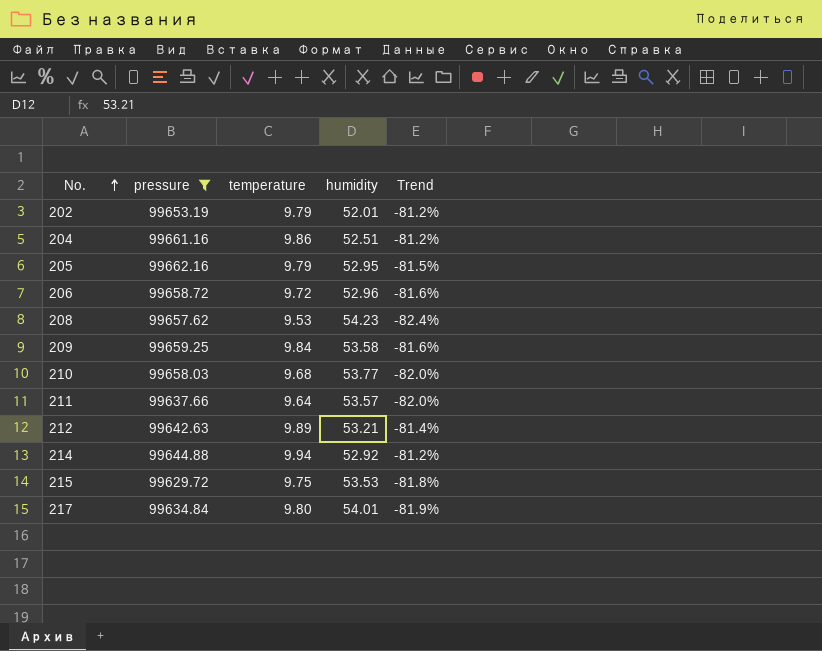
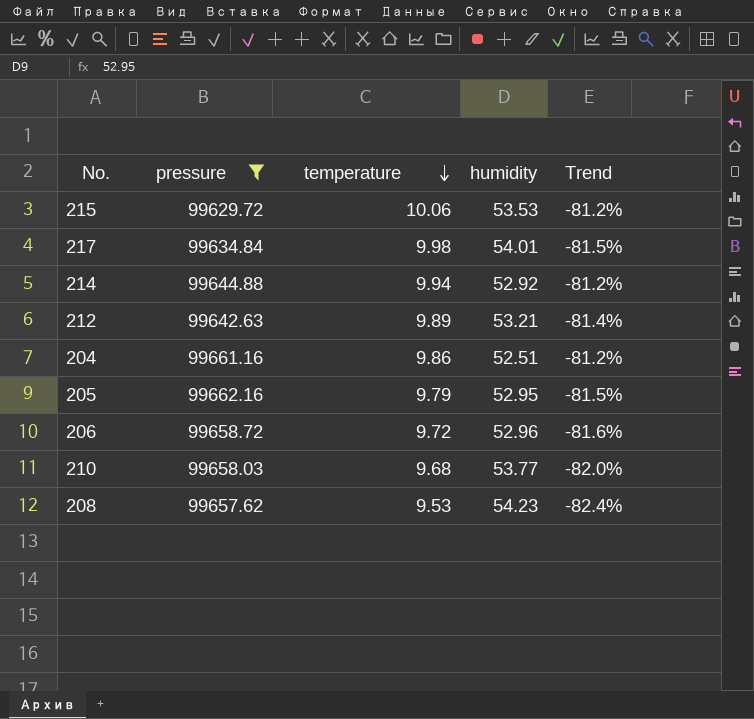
row order: No. ascending -> temperature descending
row 202: 99653.19 | 9.79 | 52.01 | -81.2% -> none
row 209: 99659.25 | 9.84 | 53.58 | -81.6% -> none
row 211: 99637.66 | 9.64 | 53.57 | -82.0% -> none
215 | temperature: 9.75 -> 10.06
215 | Trend: -81.8% -> -81.2%
217 | temperature: 9.80 -> 9.98
217 | Trend: -81.9% -> -81.5%

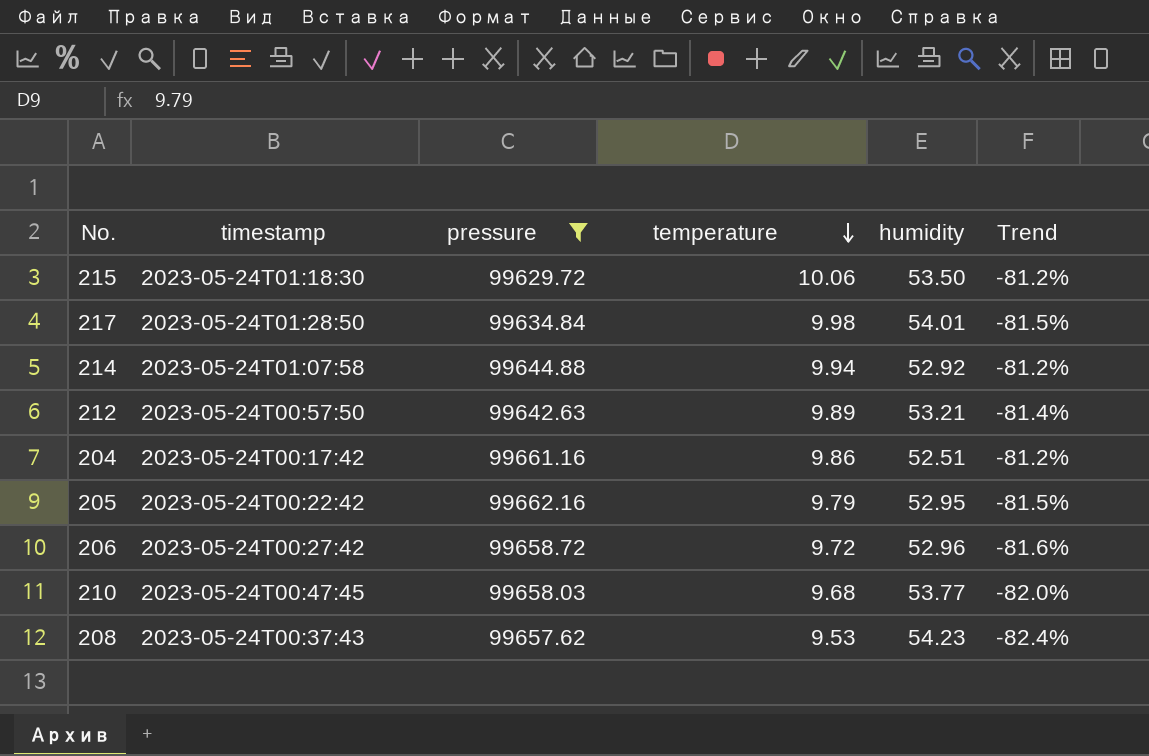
column timestamp | position: none -> 2
215 | humidity: 53.53 -> 53.50

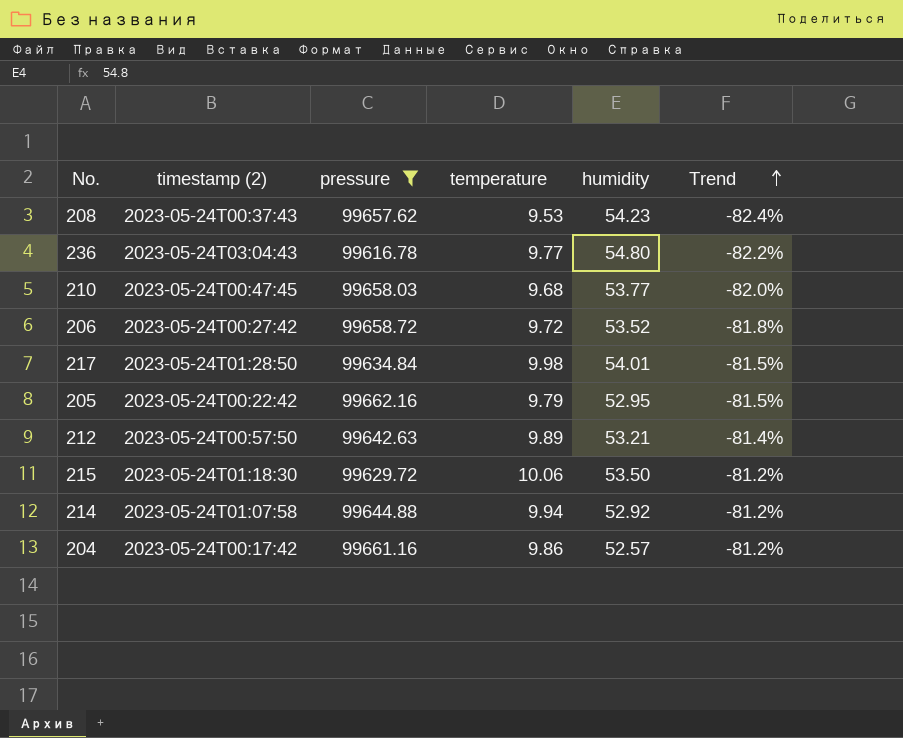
row order: temperature descending -> Trend ascending
column name: timestamp -> timestamp (2)
row 236: none -> 2023-05-24T03:04:43 | 99616.78 | 9.77 | 54.80 | -82.2%
206 | humidity: 52.96 -> 53.52
206 | Trend: -81.6% -> -81.8%
204 | humidity: 52.51 -> 52.57

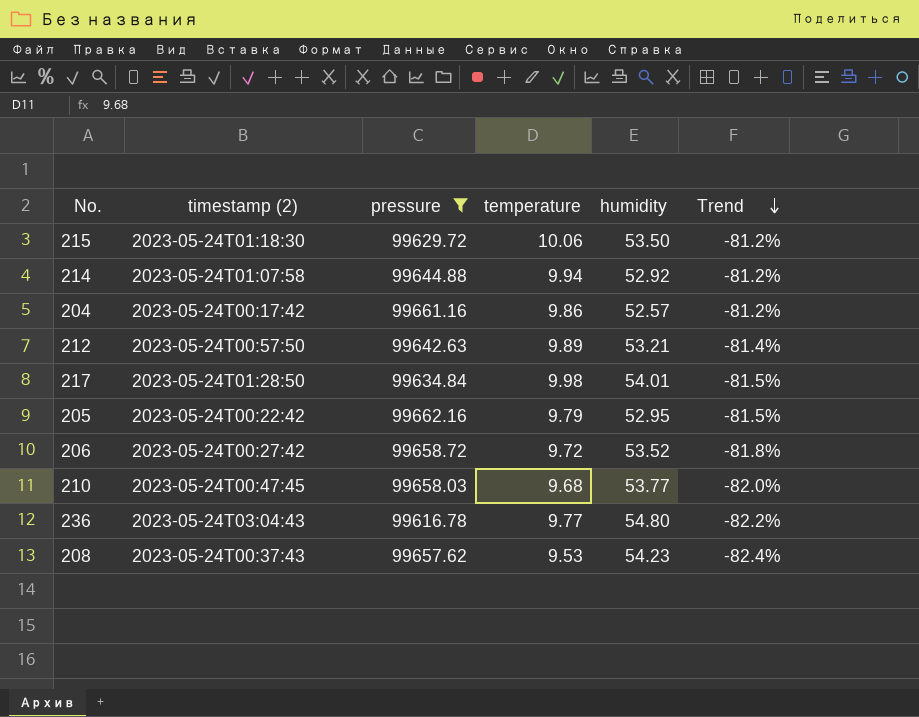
row order: Trend ascending -> Trend descending

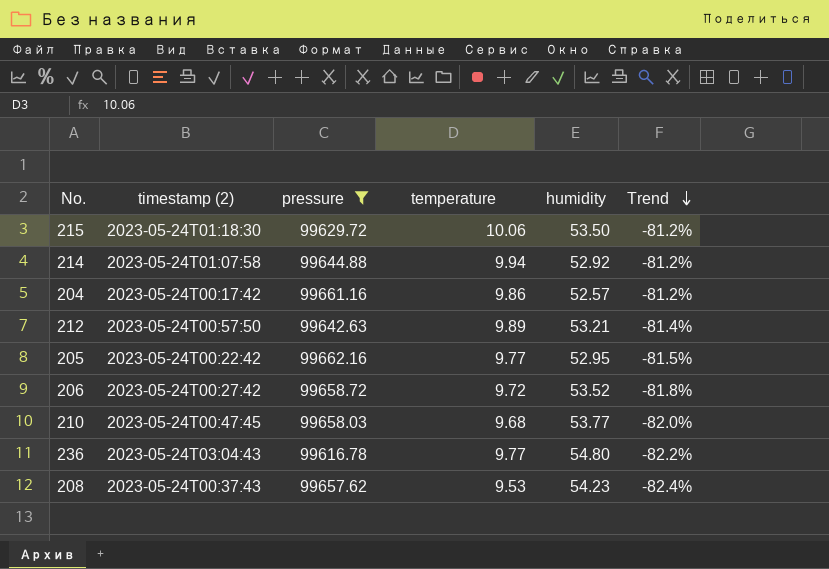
row 217: 2023-05-24T01:28:50 | 99634.84 | 9.98 | 54.01 | -81.5% -> none
205 | temperature: 9.79 -> 9.77

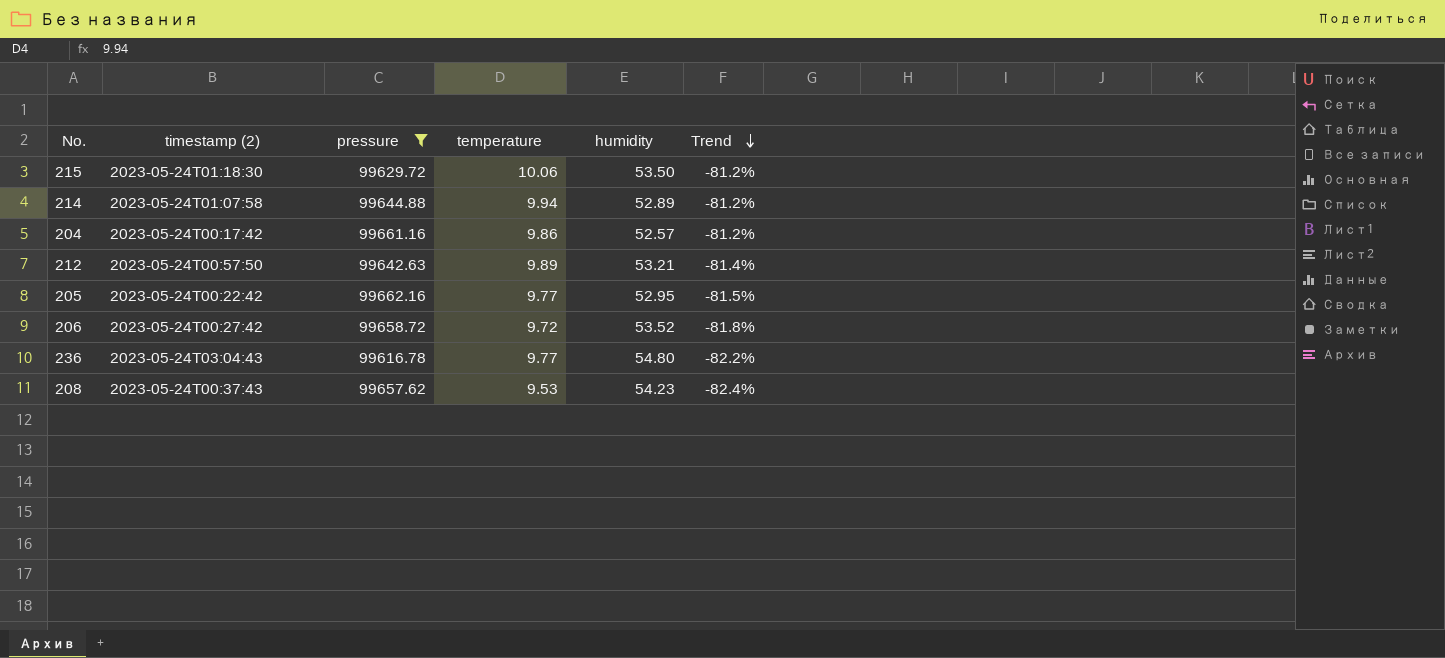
row 210: 2023-05-24T00:47:45 | 99658.03 | 9.68 | 53.77 | -82.0% -> none
214 | humidity: 52.92 -> 52.89

